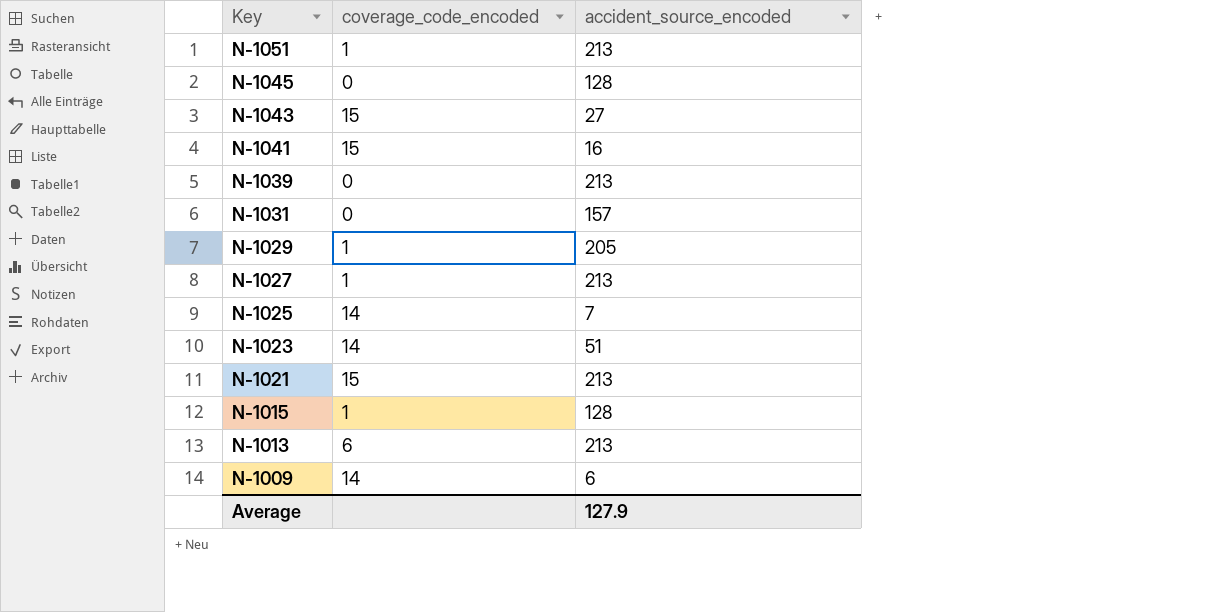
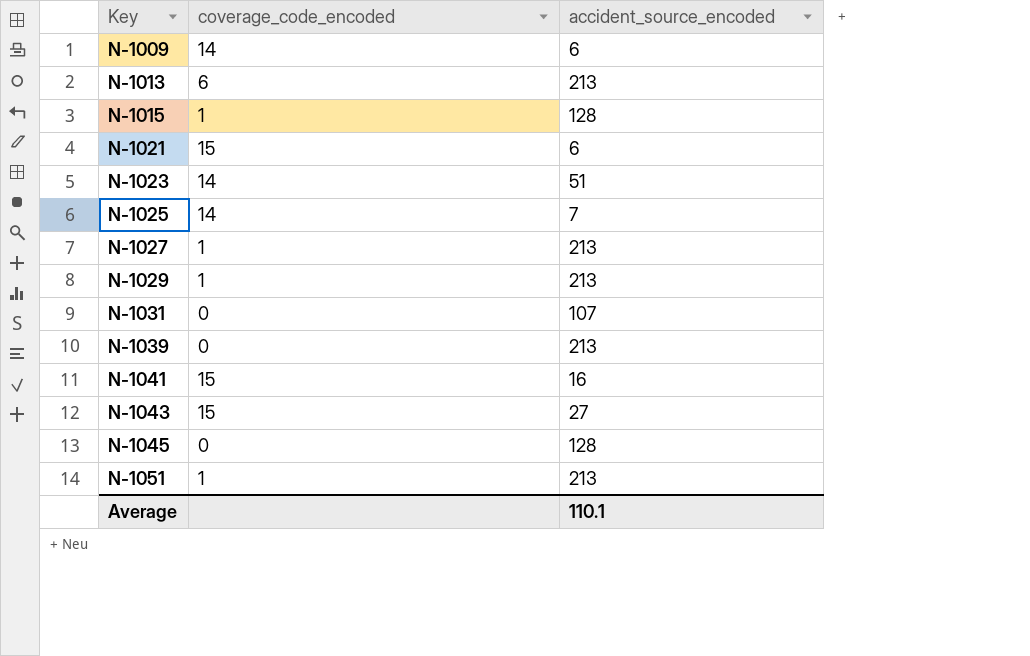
row order: Key descending -> Key ascending
N-1021 | accident_source_encoded: 213 -> 6
N-1029 | accident_source_encoded: 205 -> 213
N-1031 | accident_source_encoded: 157 -> 107
Average | accident_source_encoded: 127.9 -> 110.1

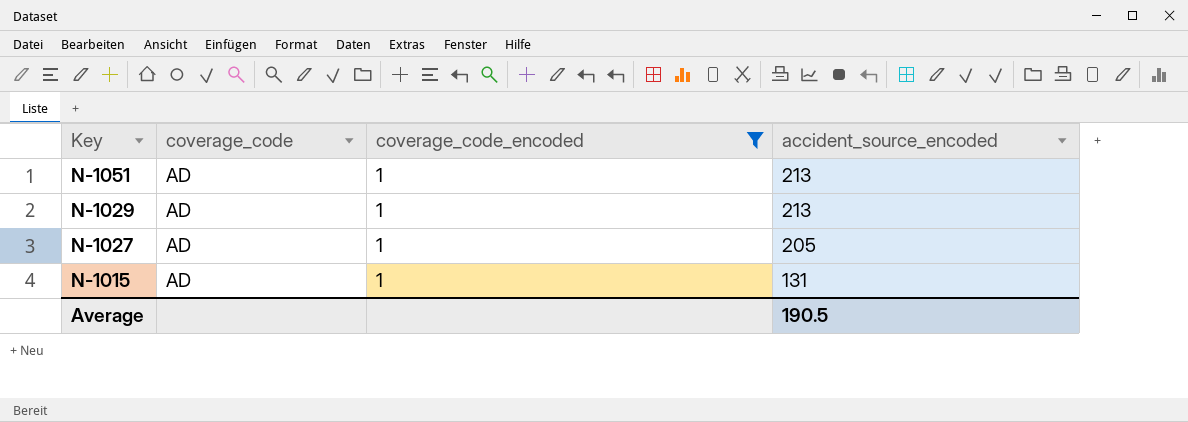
filter: none -> coverage_code_encoded = 1
row order: Key ascending -> Key descending
column coverage_code | position: none -> 2
N-1027 | accident_source_encoded: 213 -> 205
N-1015 | accident_source_encoded: 128 -> 131
Average | accident_source_encoded: 110.1 -> 190.5

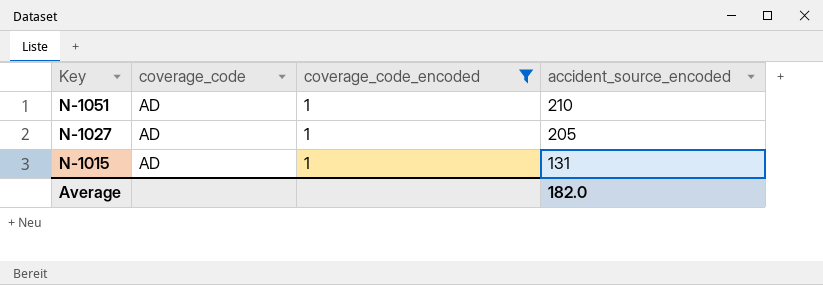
row N-1029: AD | 1 | 213 -> none
N-1051 | accident_source_encoded: 213 -> 210
Average | accident_source_encoded: 190.5 -> 182.0

